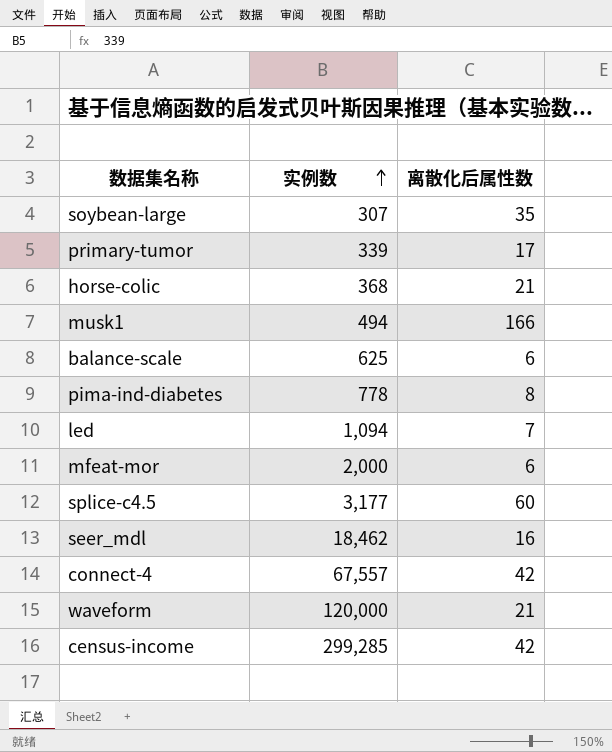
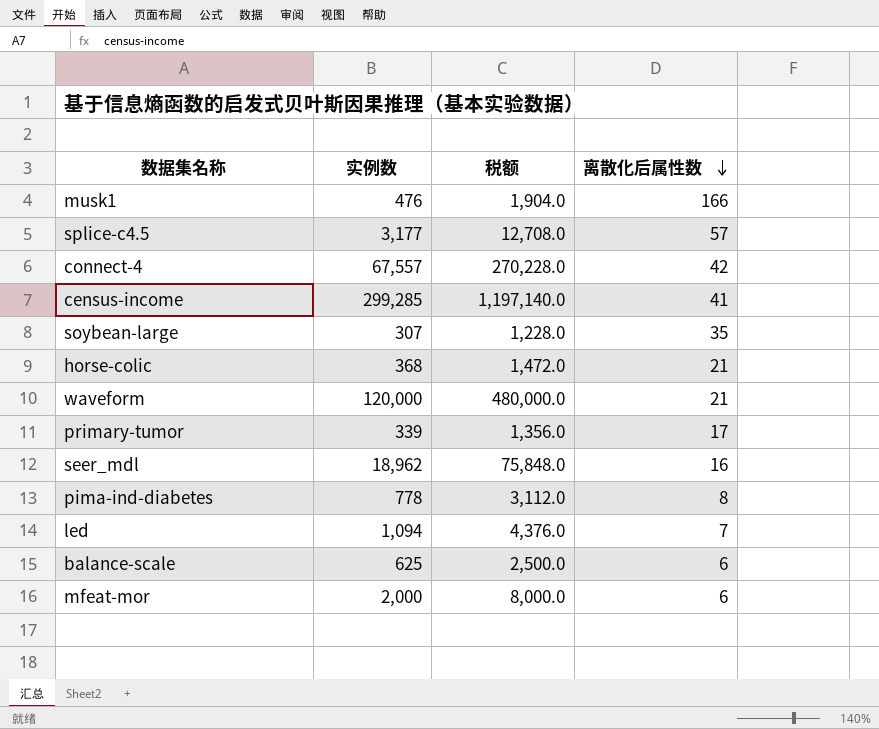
row order: 实例数 ascending -> 离散化后属性数 descending
column 税额 | formula: none -> [实例数] * 4
musk1 | 实例数: 494 -> 476
splice-c4.5 | 离散化后属性数: 60 -> 57
census-income | 离散化后属性数: 42 -> 41
seer_mdl | 实例数: 18,462 -> 18,962

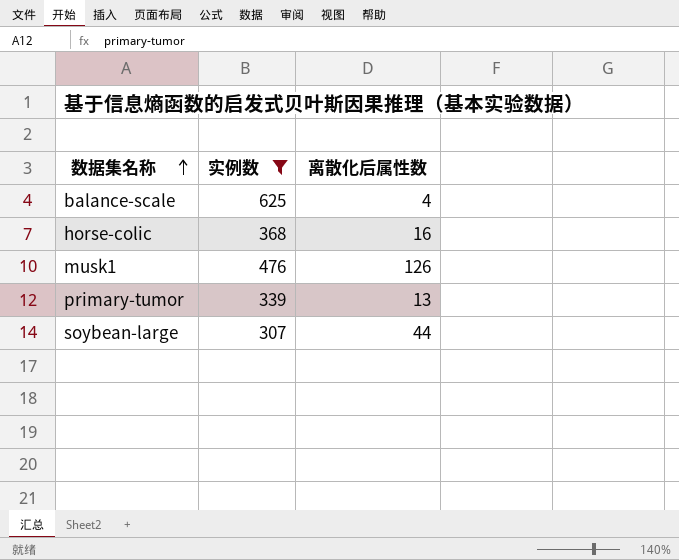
filter: none -> 实例数 <= 625
row order: 离散化后属性数 descending -> 数据集名称 ascending
column 税额 | formula: [实例数] * 4 -> none
balance-scale | 离散化后属性数: 6 -> 4
horse-colic | 离散化后属性数: 21 -> 16
musk1 | 离散化后属性数: 166 -> 126
primary-tumor | 离散化后属性数: 17 -> 13
soybean-large | 离散化后属性数: 35 -> 44

